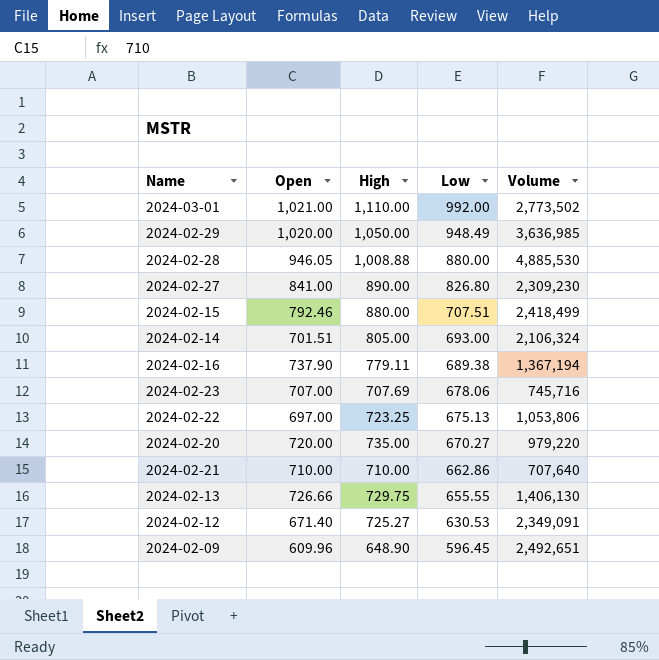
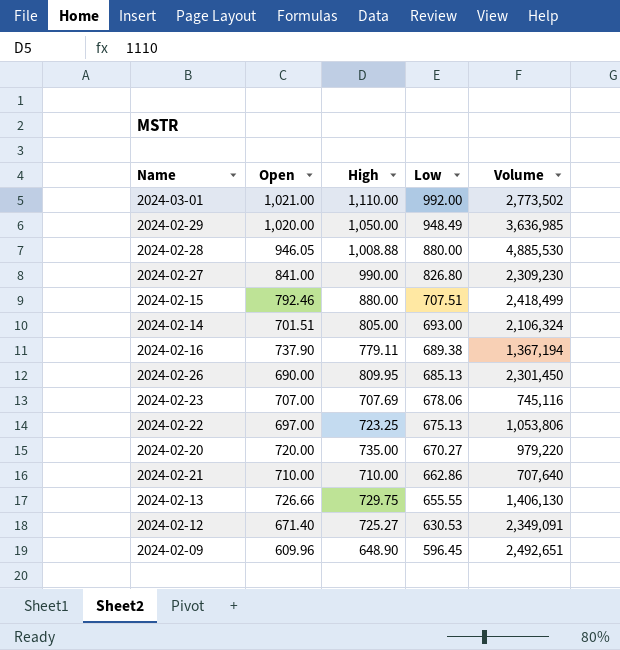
2024-02-27 | High: 890.00 -> 990.00
row 2024-02-26: none -> 690.00 | 809.95 | 685.13 | 2,301,450
2024-02-23 | Volume: 745,716 -> 745,116

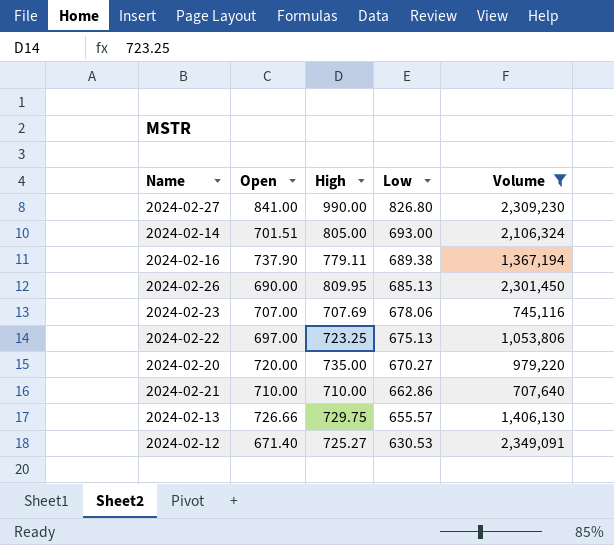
filter: none -> Volume <= 2,349,091
2024-02-13 | Low: 655.55 -> 655.57

